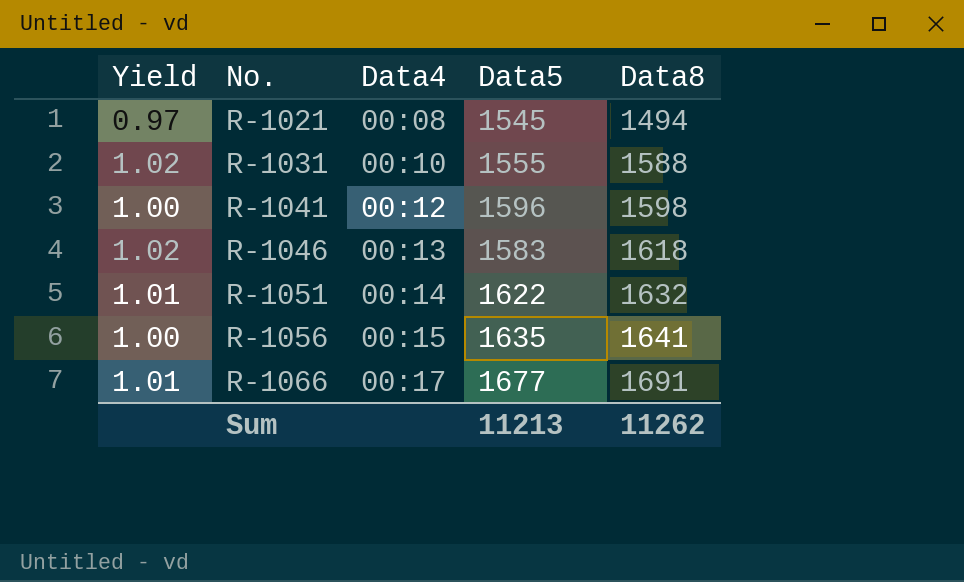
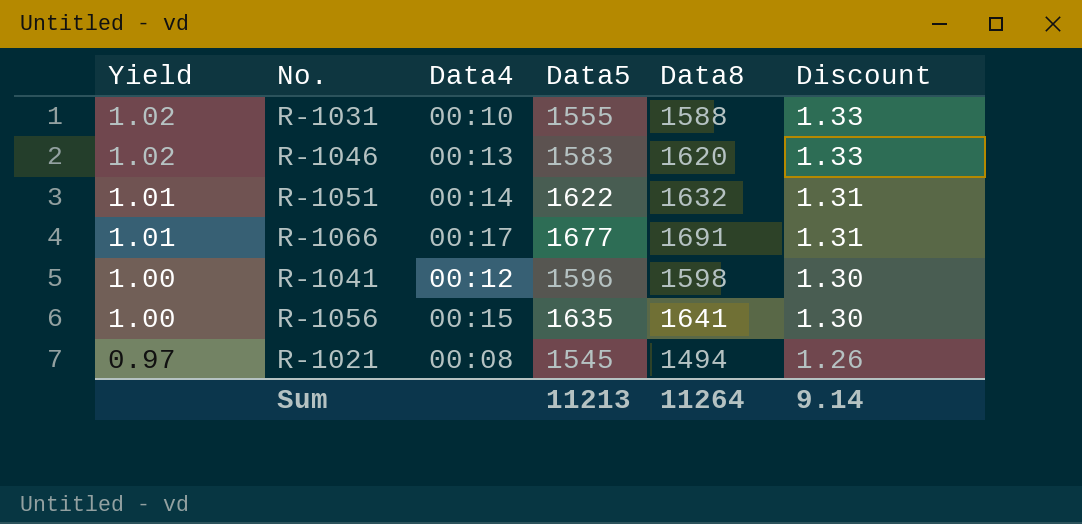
row order: No. ascending -> Yield descending
column Discount | formula: none -> [Yield] * 1.3
R-1046 | Data8: 1618 -> 1620
Sum | Data8: 11262 -> 11264

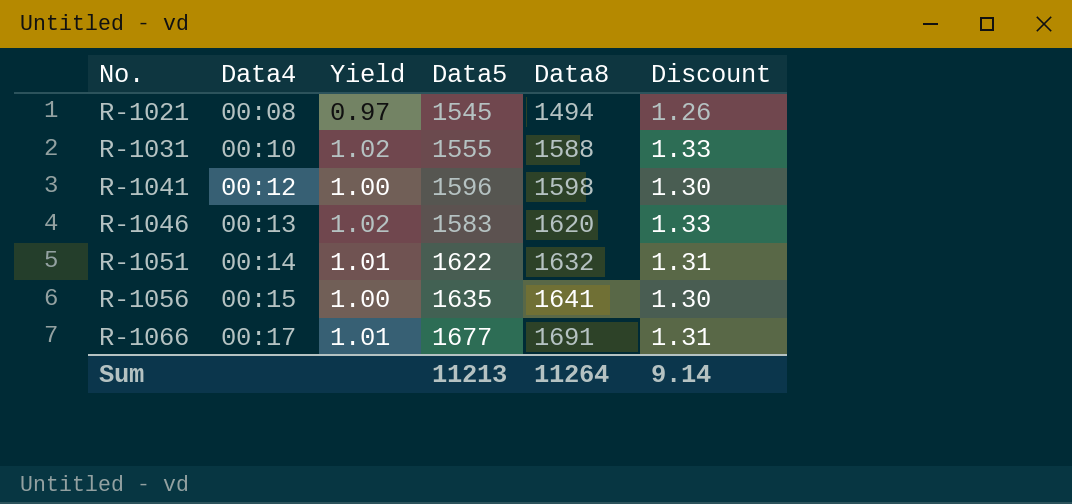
row order: Yield descending -> No. ascending
column Yield | position: 1 -> 3

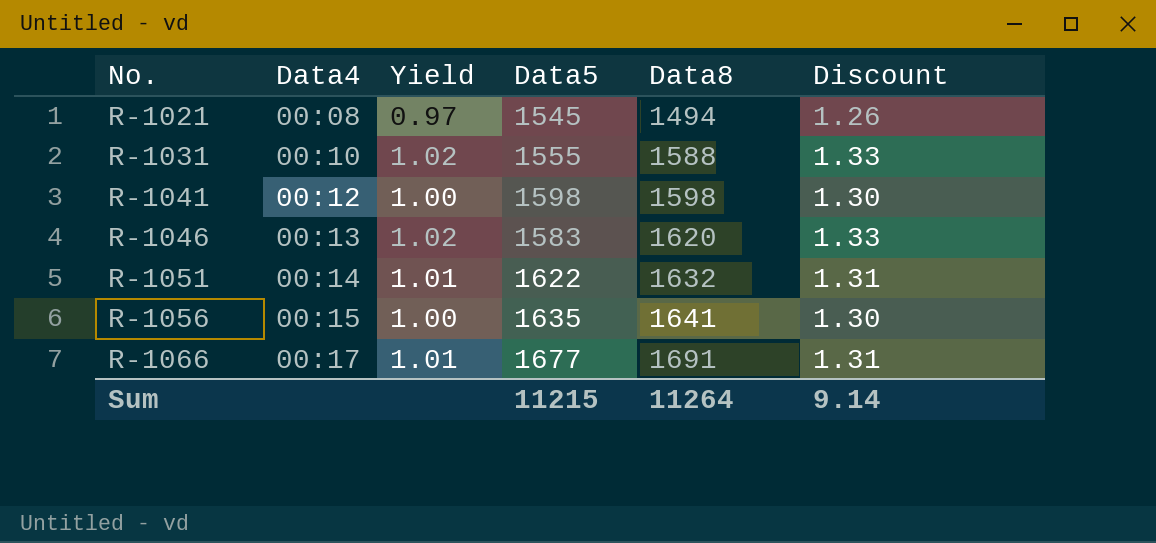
R-1041 | Data5: 1596 -> 1598
Sum | Data5: 11213 -> 11215

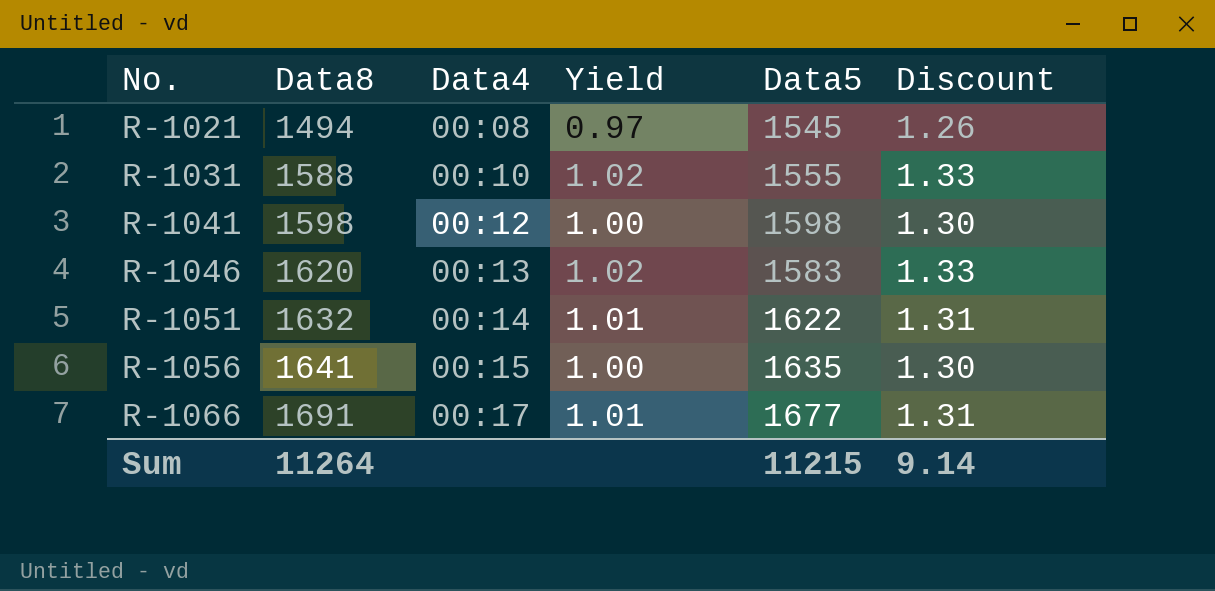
column Data8 | position: 5 -> 2

